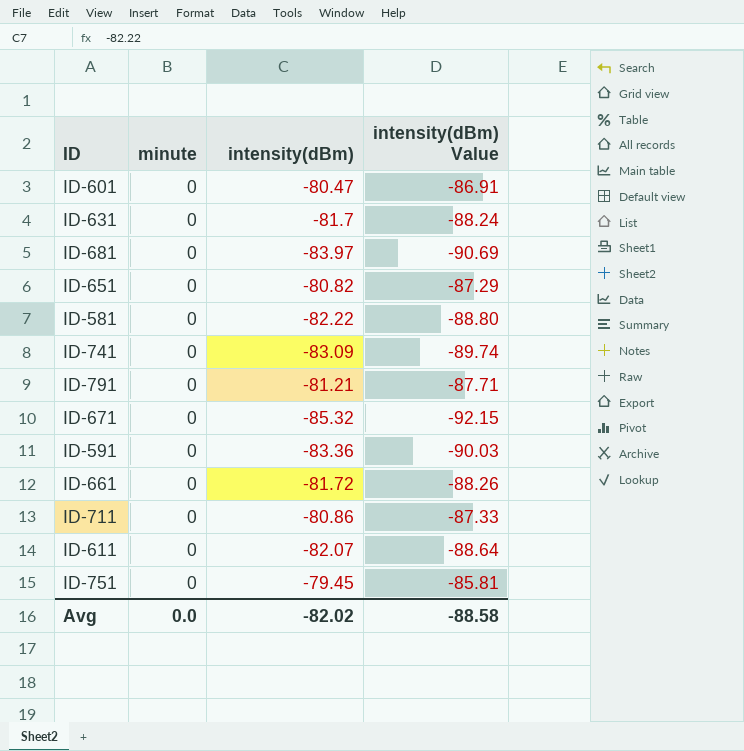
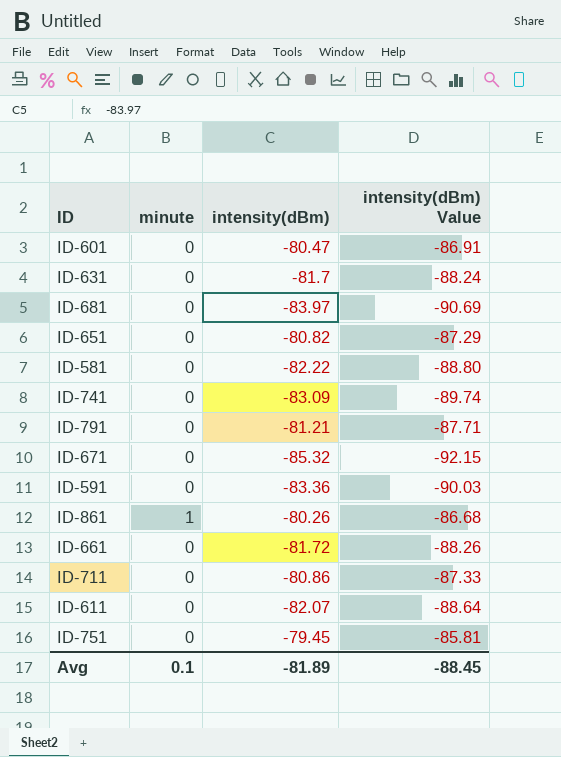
row ID-861: none -> 1 | -80.26 | -86.68
Avg | minute: 0.0 -> 0.1
Avg | intensity(dBm): -82.02 -> -81.89
Avg | intensity(dBm) Value: -88.58 -> -88.45

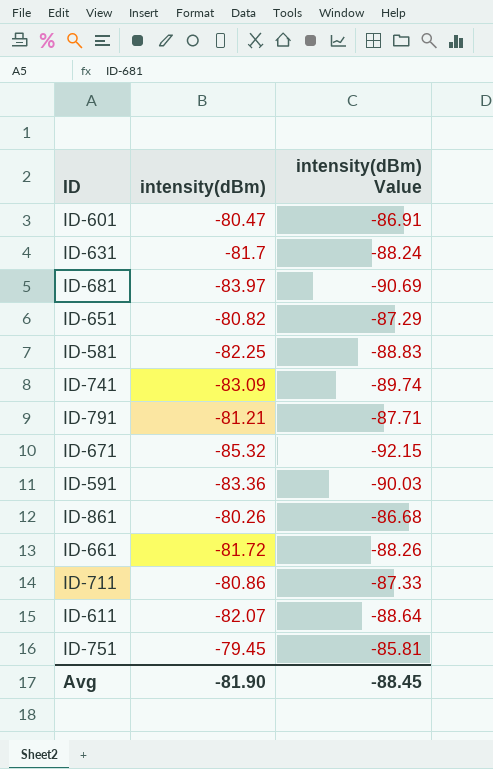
column minute | position: 2 -> none
ID-581 | intensity(dBm): -82.22 -> -82.25
ID-581 | intensity(dBm) Value: -88.80 -> -88.83
Avg | intensity(dBm): -81.89 -> -81.90

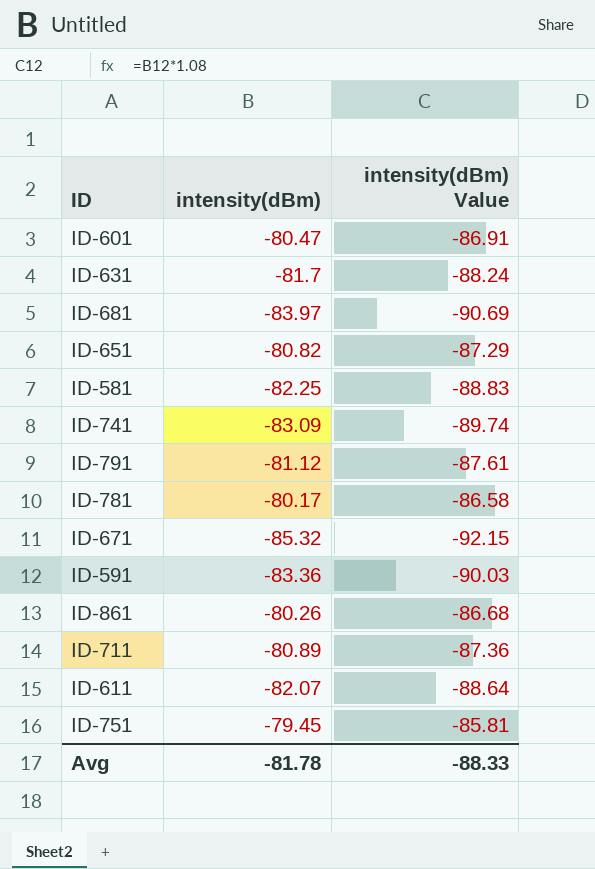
row ID-661: -81.72 | -88.26 -> none
ID-791 | intensity(dBm): -81.21 -> -81.12
ID-791 | intensity(dBm) Value: -87.71 -> -87.61
row ID-781: none -> -80.17 | -86.58
ID-711 | intensity(dBm): -80.86 -> -80.89
ID-711 | intensity(dBm) Value: -87.33 -> -87.36
Avg | intensity(dBm): -81.90 -> -81.78
Avg | intensity(dBm) Value: -88.45 -> -88.33

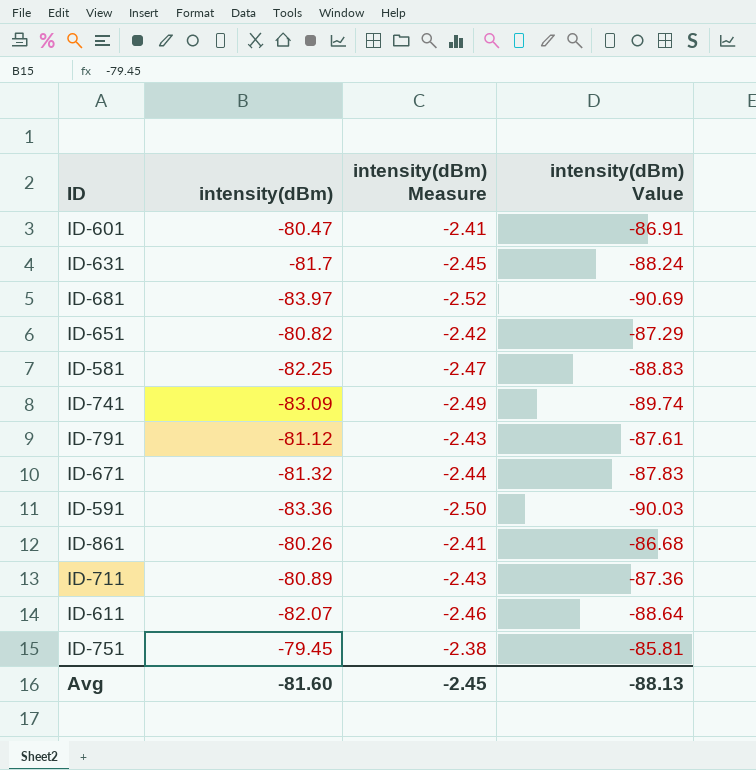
column intensity(dBm) Measure | formula: none -> [intensity(dBm)] * 0.03
row ID-781: -80.17 | -86.58 -> none
ID-671 | intensity(dBm): -85.32 -> -81.32
ID-671 | intensity(dBm) Value: -92.15 -> -87.83
Avg | intensity(dBm): -81.78 -> -81.60
Avg | intensity(dBm) Value: -88.33 -> -88.13

